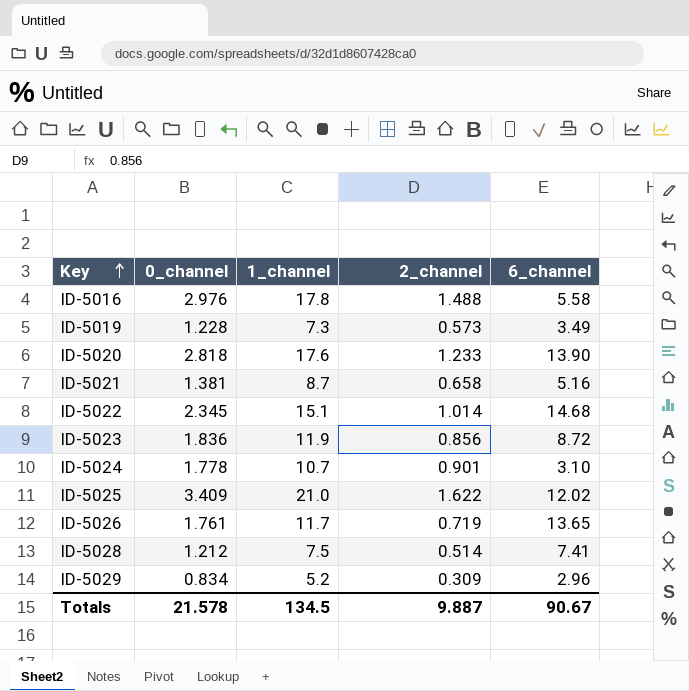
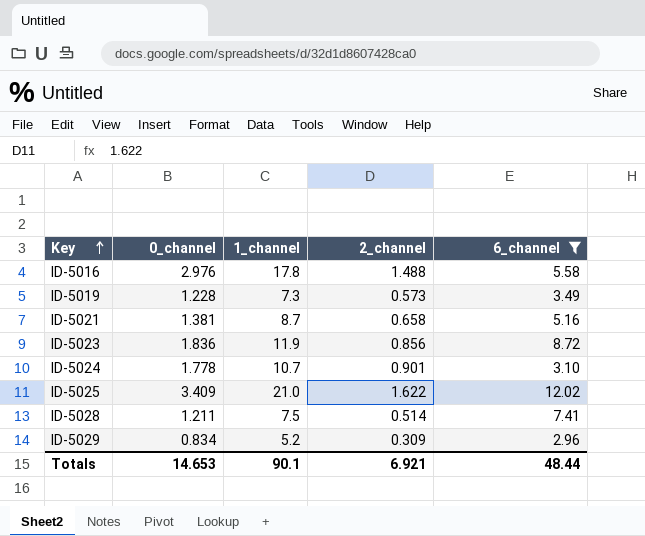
filter: none -> 6_channel <= 12.02
ID-5028 | 0_channel: 1.212 -> 1.211
Totals | 0_channel: 21.578 -> 14.653
Totals | 1_channel: 134.5 -> 90.1
Totals | 2_channel: 9.887 -> 6.921
Totals | 6_channel: 90.67 -> 48.44

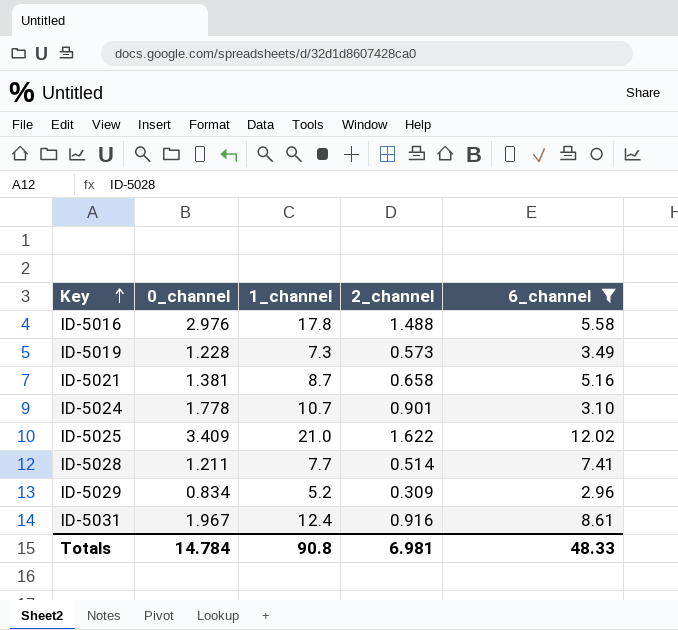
row ID-5023: 1.836 | 11.9 | 0.856 | 8.72 -> none
ID-5028 | 1_channel: 7.5 -> 7.7
row ID-5031: none -> 1.967 | 12.4 | 0.916 | 8.61
Totals | 0_channel: 14.653 -> 14.784
Totals | 1_channel: 90.1 -> 90.8
Totals | 2_channel: 6.921 -> 6.981
Totals | 6_channel: 48.44 -> 48.33

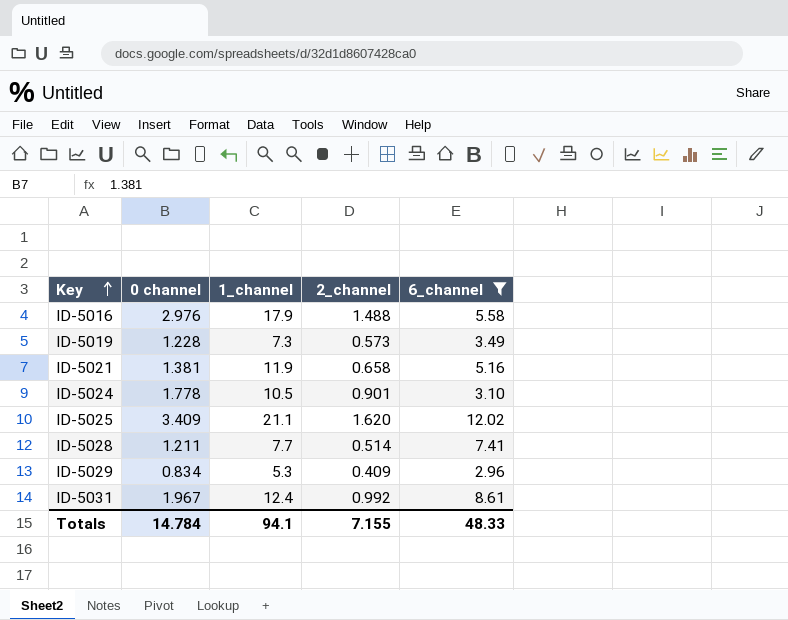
column name: 0_channel -> 0 channel
ID-5016 | 1_channel: 17.8 -> 17.9
ID-5021 | 1_channel: 8.7 -> 11.9
ID-5024 | 1_channel: 10.7 -> 10.5
ID-5025 | 1_channel: 21.0 -> 21.1
ID-5025 | 2_channel: 1.622 -> 1.620
ID-5029 | 1_channel: 5.2 -> 5.3
ID-5029 | 2_channel: 0.309 -> 0.409
ID-5031 | 2_channel: 0.916 -> 0.992
Totals | 1_channel: 90.8 -> 94.1
Totals | 2_channel: 6.981 -> 7.155

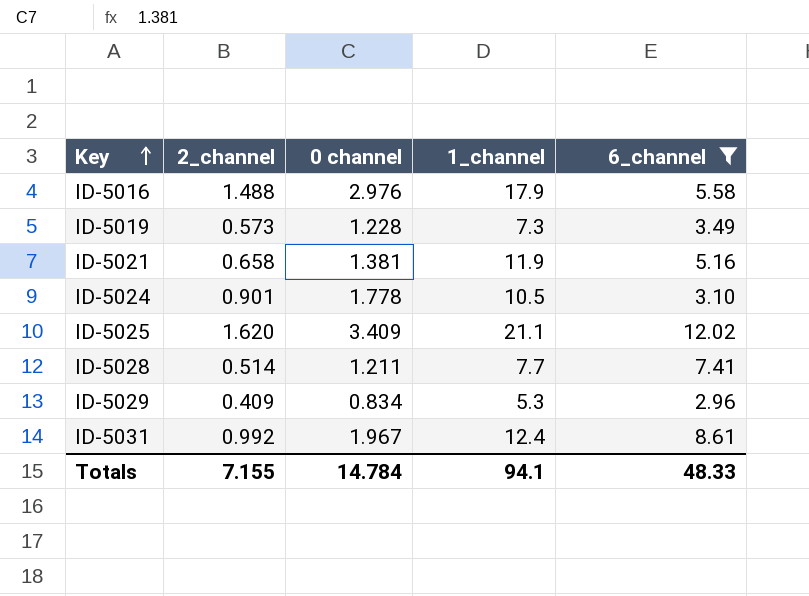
column 2_channel | position: 4 -> 2

